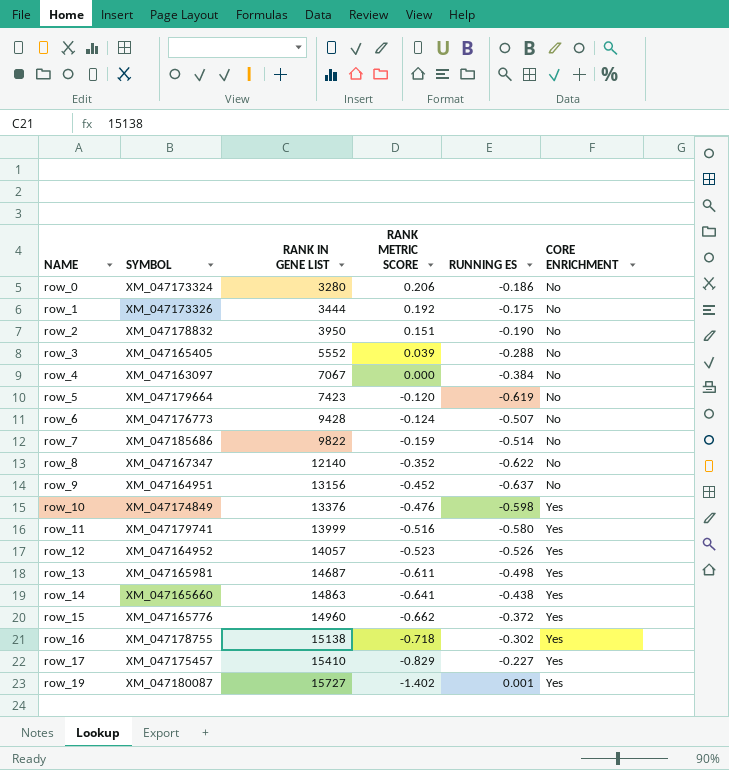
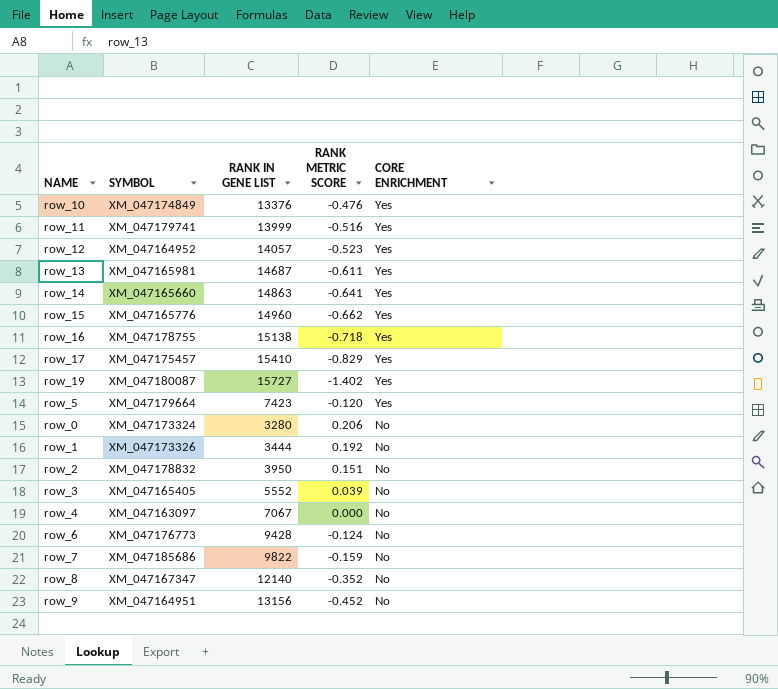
row order: NAME ascending -> CORE ENRICHMENT descending
column RUNNING ES | position: 5 -> none
row_5 | CORE ENRICHMENT: No -> Yes

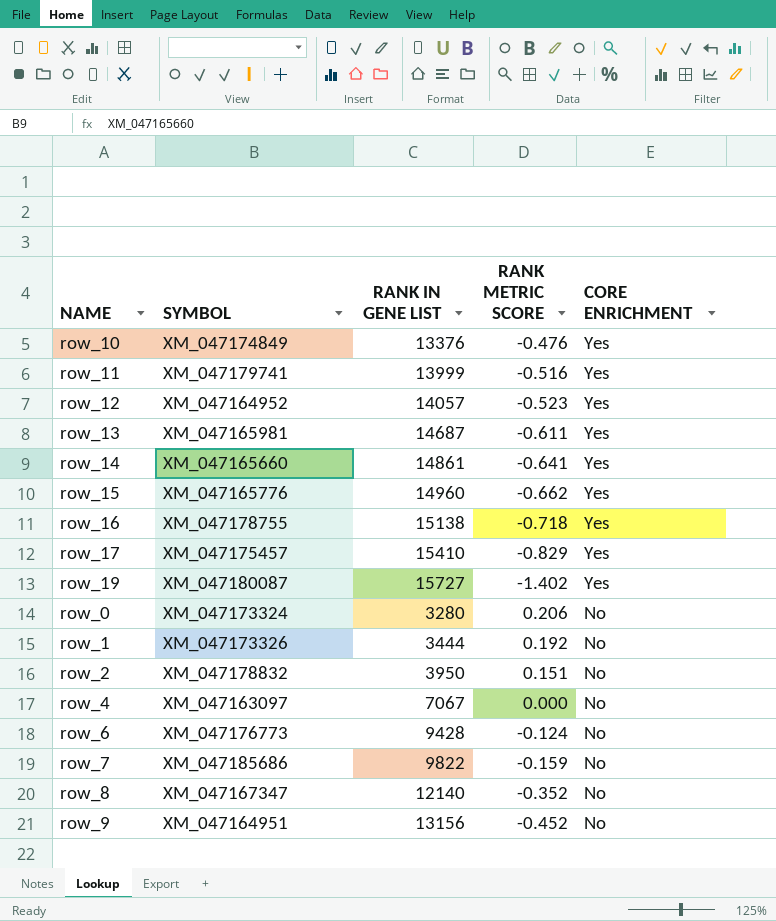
row row_5: XM_047179664 | 7423 | -0.120 | Yes -> none
row row_3: XM_047165405 | 5552 | 0.039 | No -> none
row_14 | RANK IN GENE LIST: 14863 -> 14861

